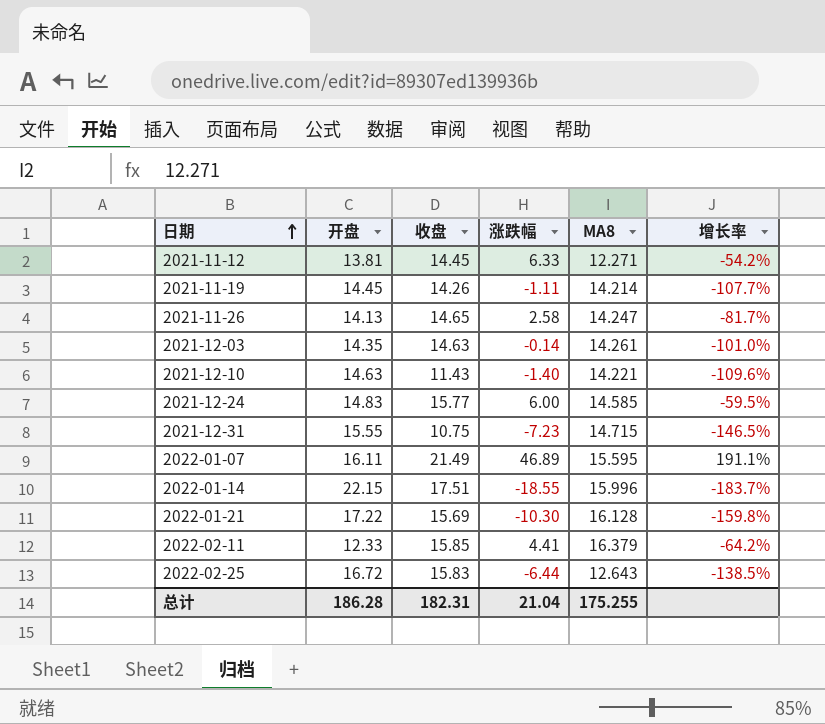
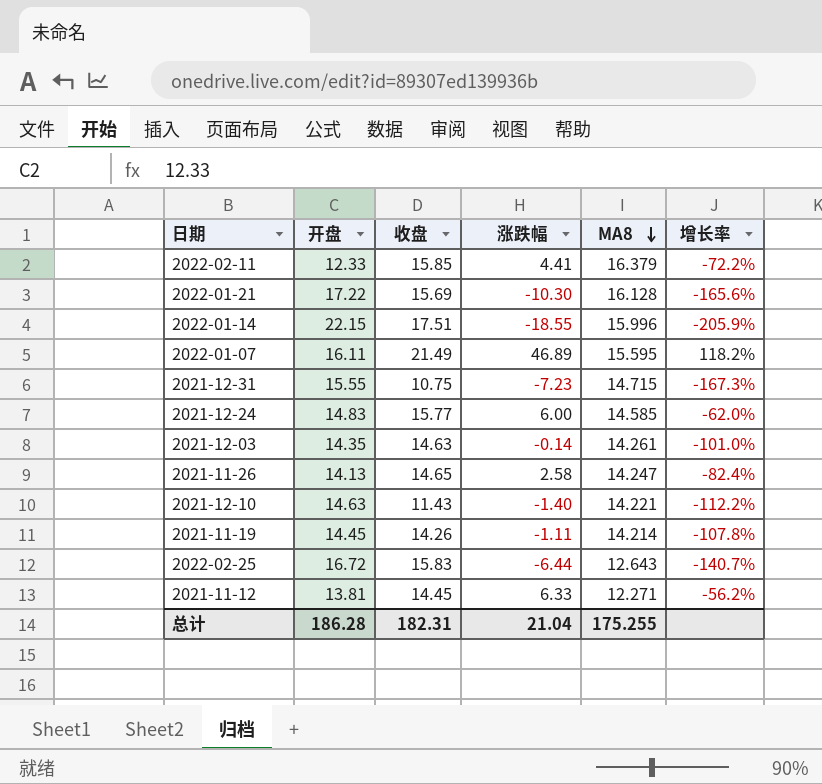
row order: 日期 ascending -> MA8 descending
column 增长率 | formula: ([涨跌幅] - [开盘]) / [开盘] -> ([涨跌幅] - [收盘]) / [收盘]

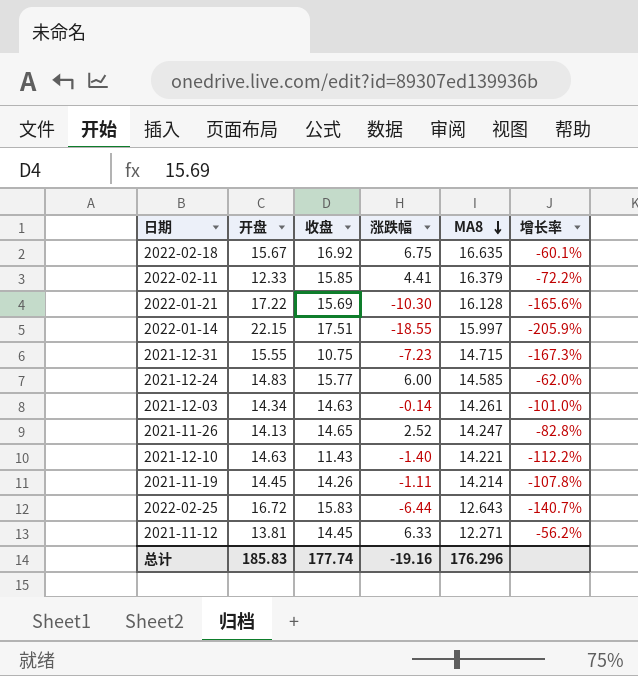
row 2022-01-07: 16.11 | 21.49 | 46.89 | 15.595 | 118.2% -> none
row 2022-02-18: none -> 15.67 | 16.92 | 6.75 | 16.635 | -60.1%
2022-01-14 | MA8: 15.996 -> 15.997
2021-12-03 | 开盘: 14.35 -> 14.34
2021-11-26 | 涨跌幅: 2.58 -> 2.52
2021-11-26 | 增长率: -82.4% -> -82.8%
总计 | 开盘: 186.28 -> 185.83
总计 | 收盘: 182.31 -> 177.74
总计 | 涨跌幅: 21.04 -> -19.16
总计 | MA8: 175.255 -> 176.296

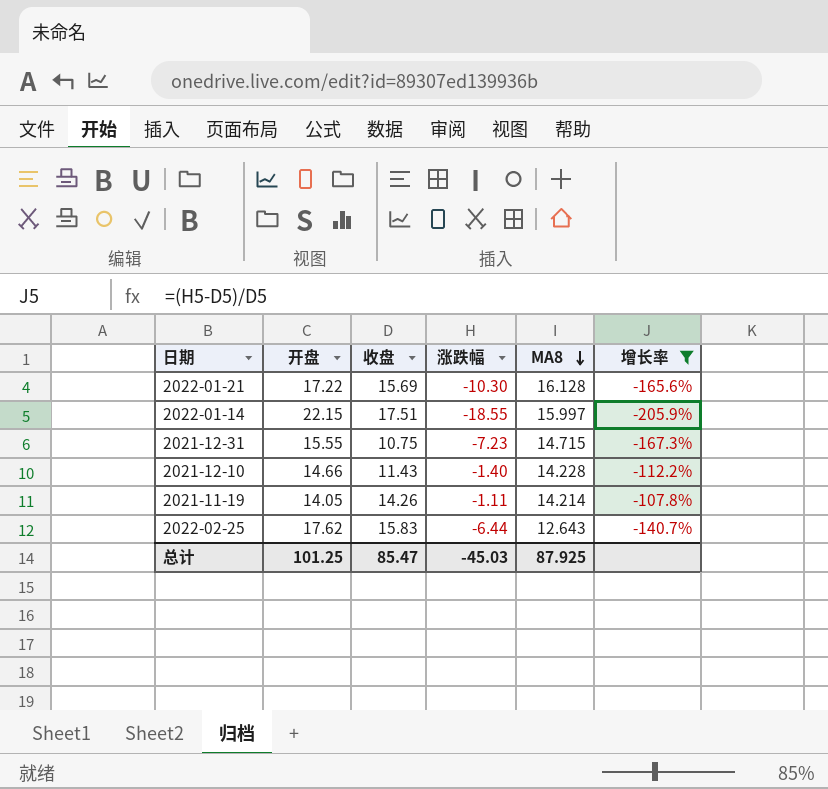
filter: none -> 增长率 <= -107.8%
2021-12-10 | 开盘: 14.63 -> 14.66
2021-12-10 | MA8: 14.221 -> 14.228
2021-11-19 | 开盘: 14.45 -> 14.05
2022-02-25 | 开盘: 16.72 -> 17.62
总计 | 开盘: 185.83 -> 101.25
总计 | 收盘: 177.74 -> 85.47
总计 | 涨跌幅: -19.16 -> -45.03
总计 | MA8: 176.296 -> 87.925

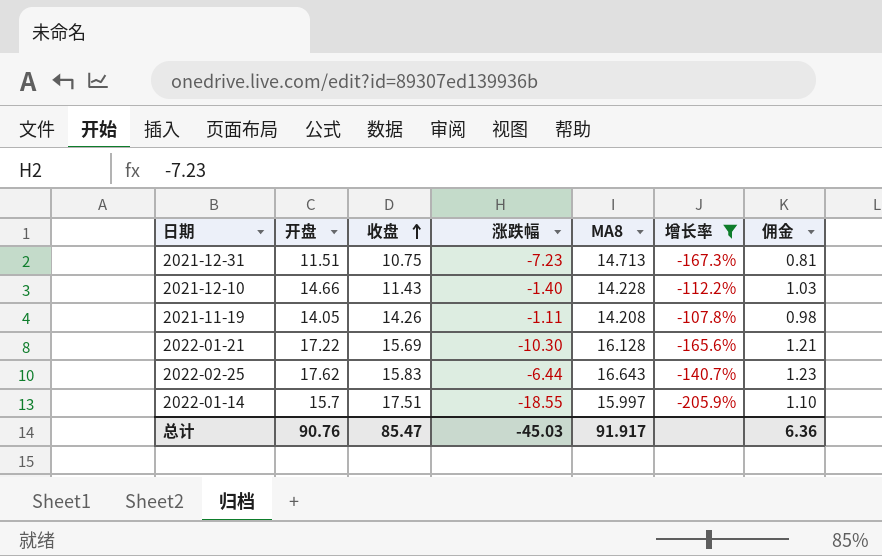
row order: MA8 descending -> 收盘 ascending
column 佣金 | formula: none -> [开盘] * 0.07
2021-12-31 | 开盘: 15.55 -> 11.51
2021-12-31 | MA8: 14.715 -> 14.713
2021-11-19 | MA8: 14.214 -> 14.208
2022-02-25 | MA8: 12.643 -> 16.643
2022-01-14 | 开盘: 22.15 -> 15.7
总计 | 开盘: 101.25 -> 90.76
总计 | MA8: 87.925 -> 91.917

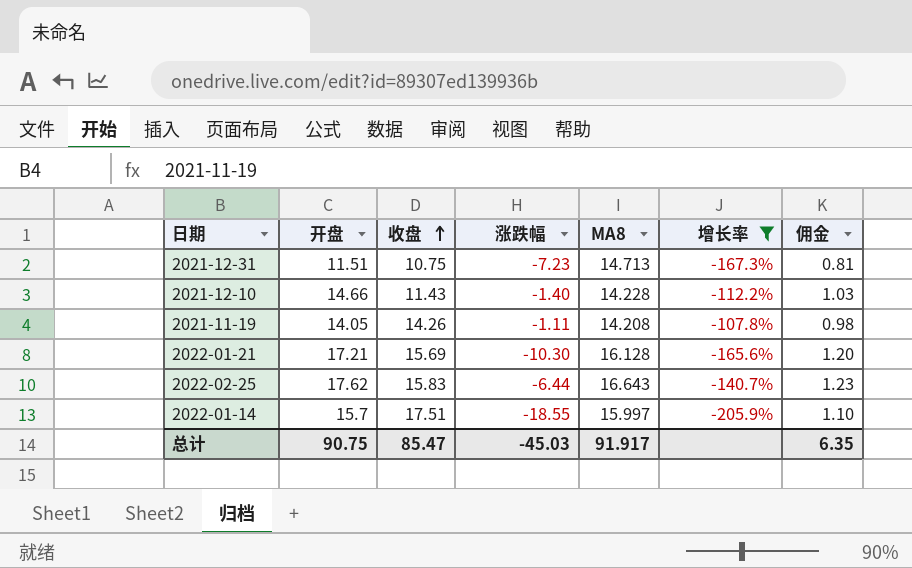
2022-01-21 | 开盘: 17.22 -> 17.21
2022-01-21 | 佣金: 1.21 -> 1.20
总计 | 开盘: 90.76 -> 90.75
总计 | 佣金: 6.36 -> 6.35

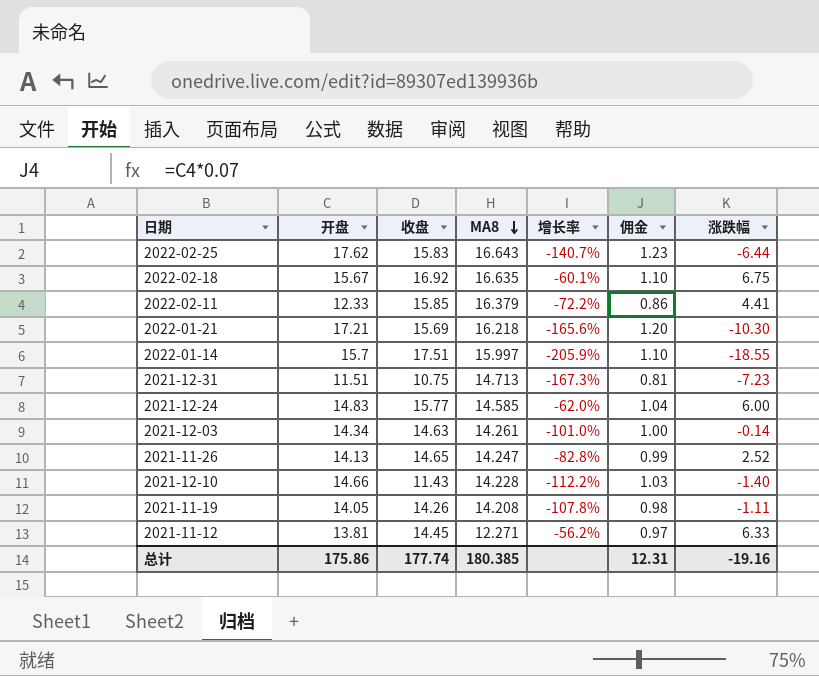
filter: 增长率 <= -107.8% -> none
row order: 收盘 ascending -> MA8 descending
column 涨跌幅 | position: 4 -> 7
2022-01-21 | MA8: 16.128 -> 16.218
总计 | 开盘: 90.75 -> 175.86
总计 | 收盘: 85.47 -> 177.74
总计 | MA8: 91.917 -> 180.385
总计 | 佣金: 6.35 -> 12.31
总计 | 涨跌幅: -45.03 -> -19.16

